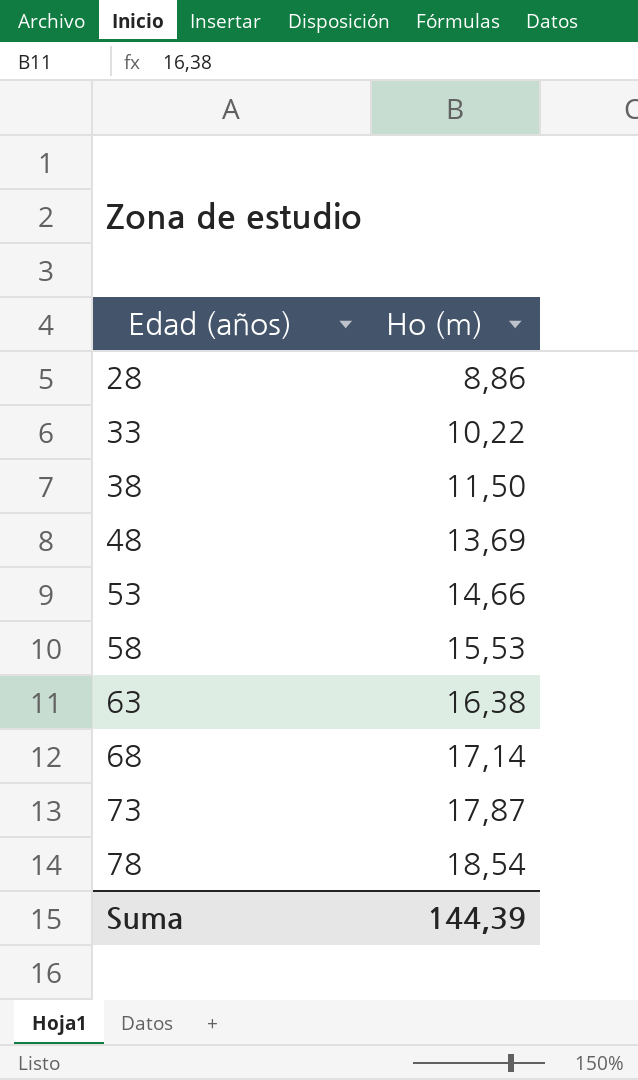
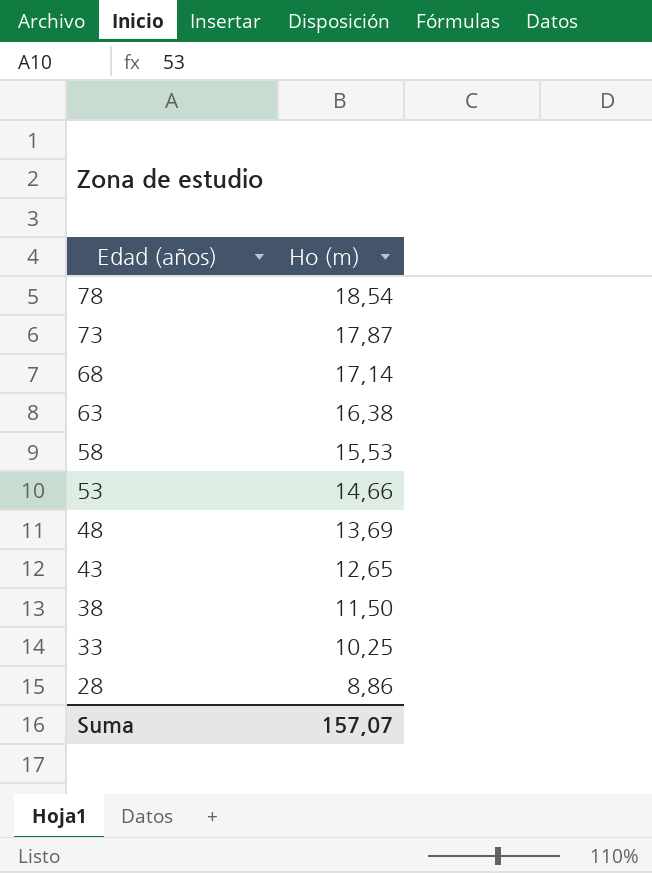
row order: Edad (años) ascending -> Edad (años) descending
row 43: none -> 12,65
33 | Ho (m): 10,22 -> 10,25
Suma | Ho (m): 144,39 -> 157,07

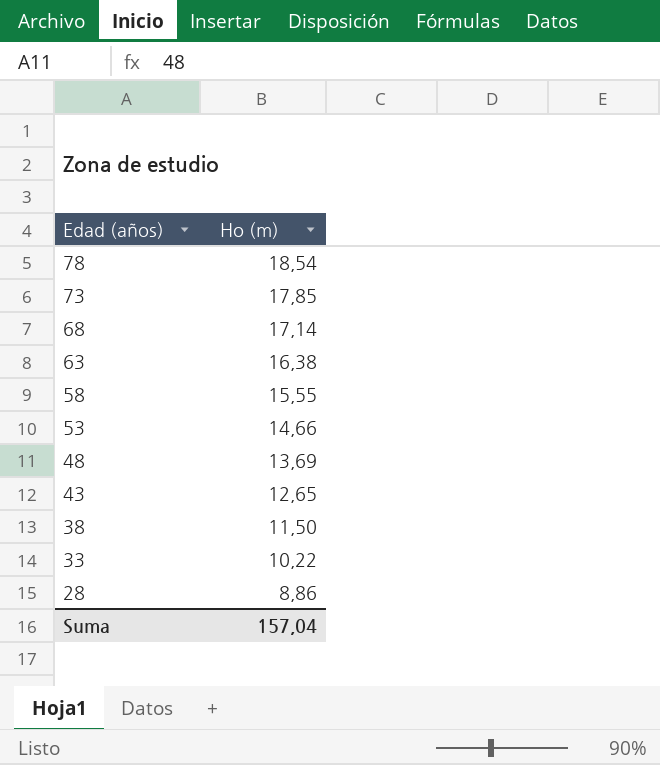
73 | Ho (m): 17,87 -> 17,85
58 | Ho (m): 15,53 -> 15,55
33 | Ho (m): 10,25 -> 10,22
Suma | Ho (m): 157,07 -> 157,04

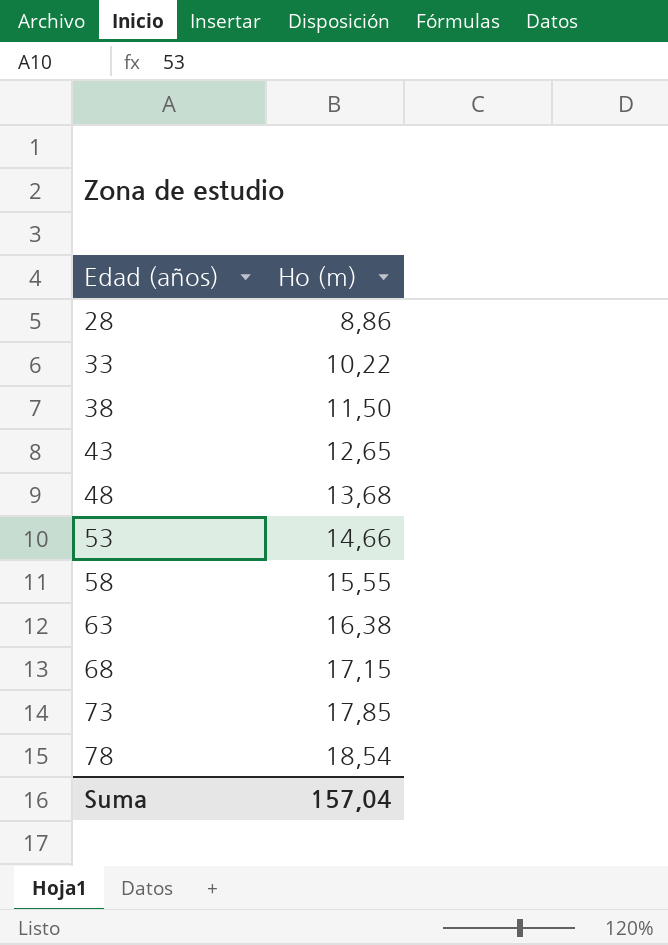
row order: Edad (años) descending -> Edad (años) ascending
48 | Ho (m): 13,69 -> 13,68
68 | Ho (m): 17,14 -> 17,15

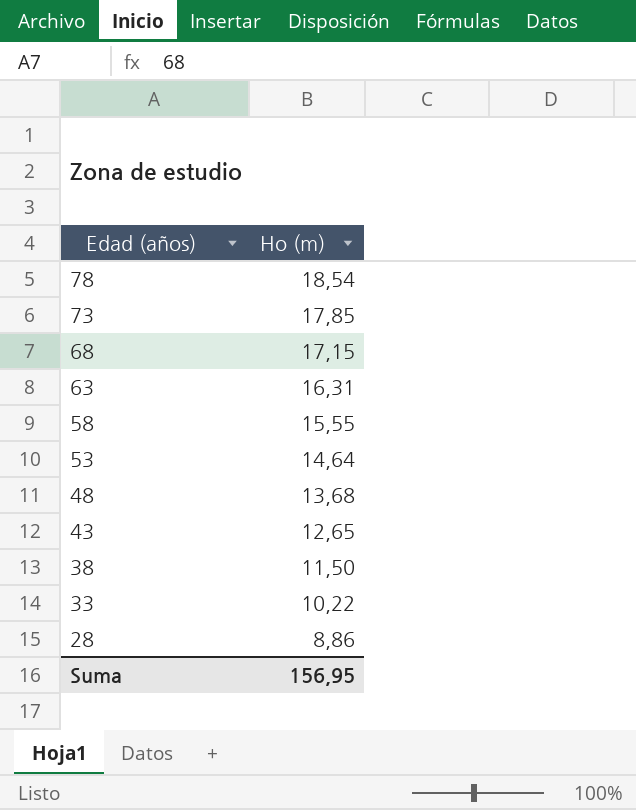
row order: Edad (años) ascending -> Edad (años) descending
63 | Ho (m): 16,38 -> 16,31
53 | Ho (m): 14,66 -> 14,64
Suma | Ho (m): 157,04 -> 156,95

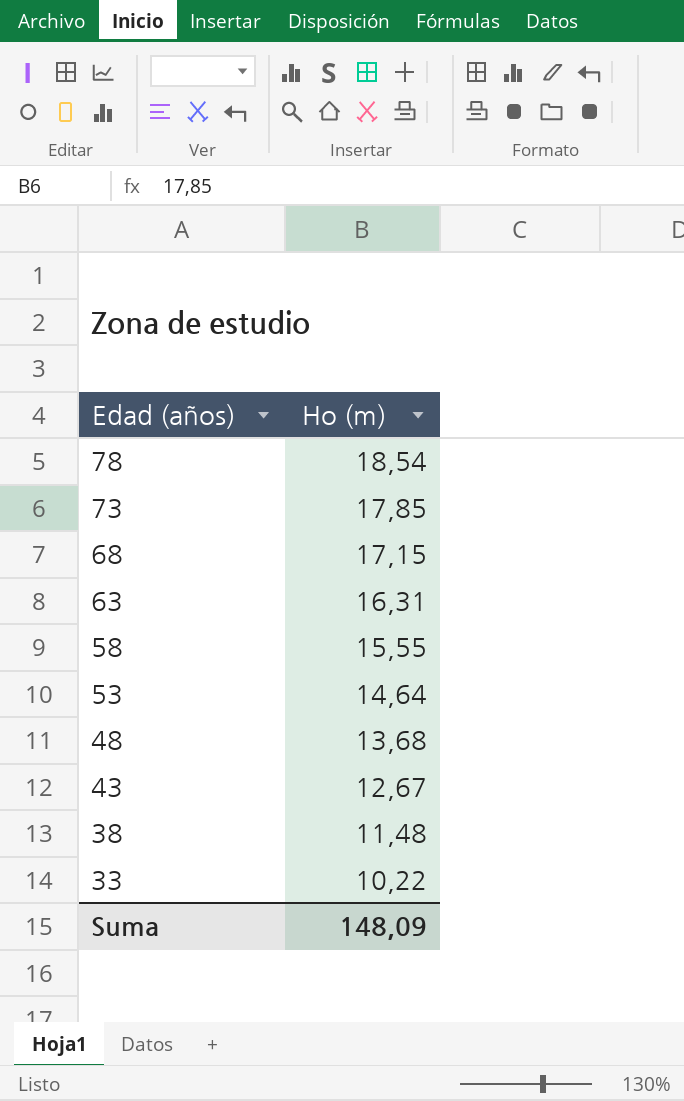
row 28: 8,86 -> none
43 | Ho (m): 12,65 -> 12,67
38 | Ho (m): 11,50 -> 11,48
Suma | Ho (m): 156,95 -> 148,09

